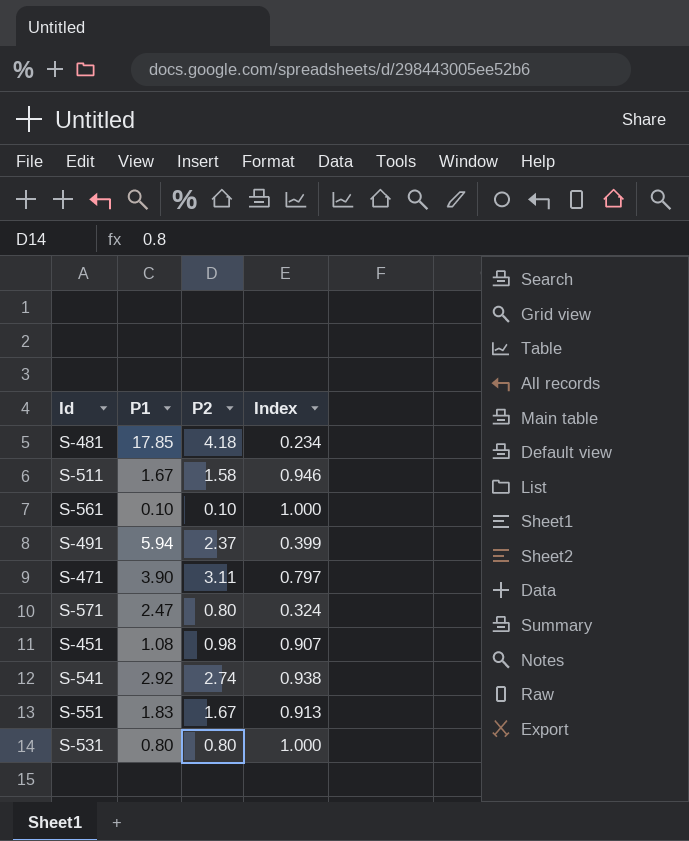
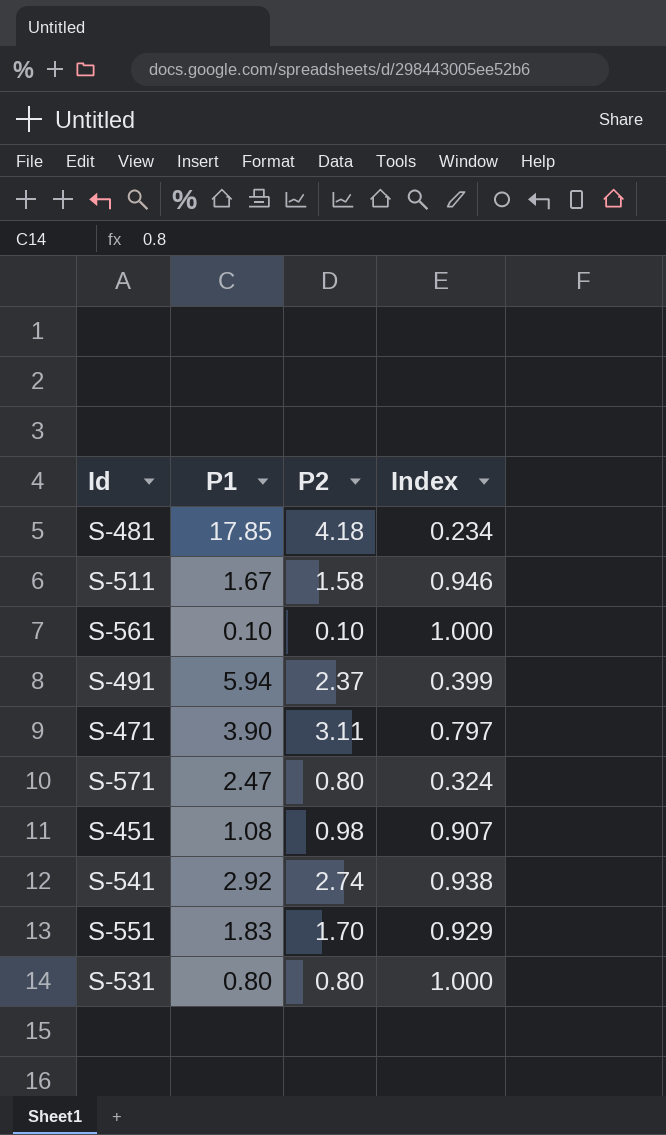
S-551 | P2: 1.67 -> 1.70
S-551 | Index: 0.913 -> 0.929

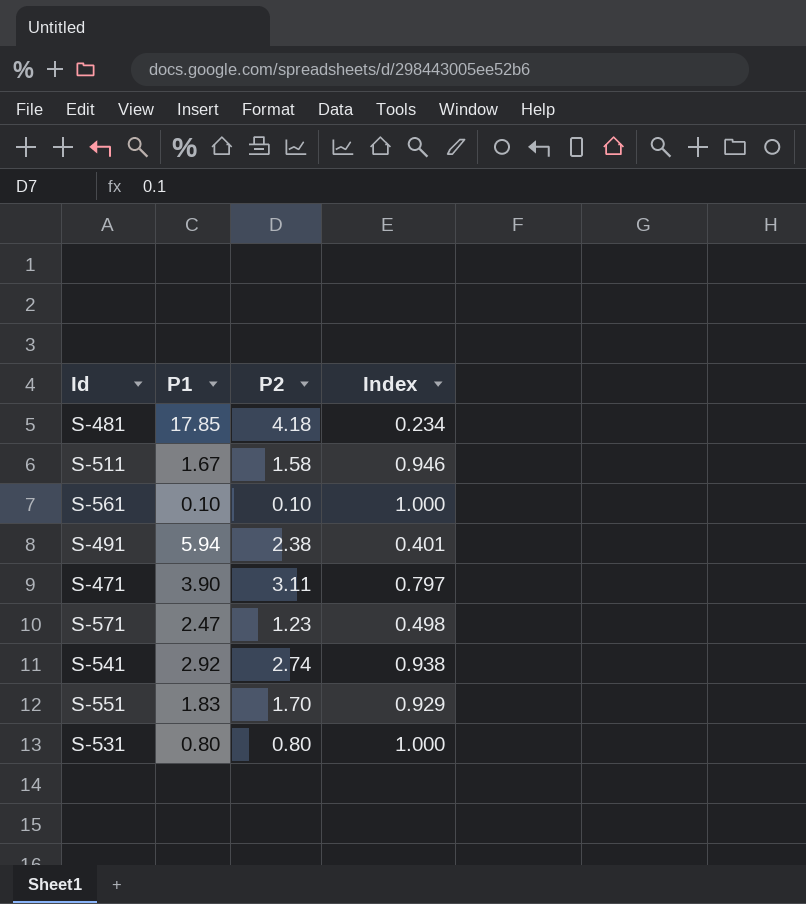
row S-451: 1.08 | 0.98 | 0.907 -> none
S-491 | P2: 2.37 -> 2.38
S-491 | Index: 0.399 -> 0.401
S-571 | P2: 0.80 -> 1.23
S-571 | Index: 0.324 -> 0.498

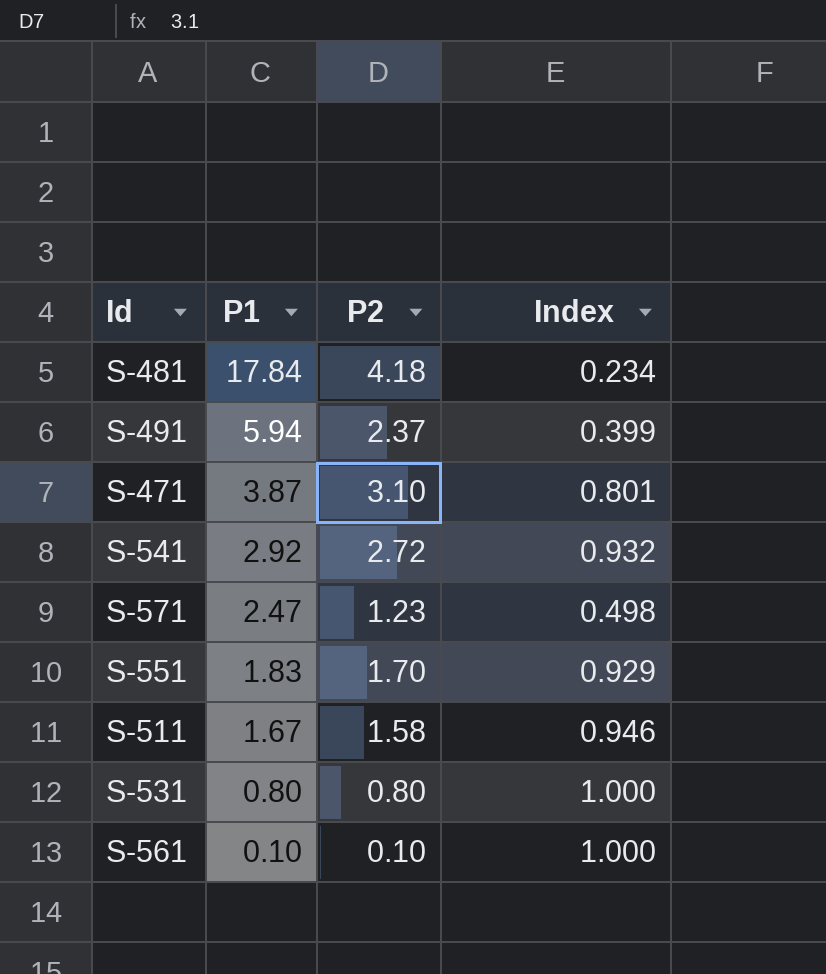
row order: none -> P1 descending
S-481 | P1: 17.85 -> 17.84
S-491 | P2: 2.38 -> 2.37
S-491 | Index: 0.401 -> 0.399
S-471 | P1: 3.90 -> 3.87
S-471 | P2: 3.11 -> 3.10
S-471 | Index: 0.797 -> 0.801
S-541 | P2: 2.74 -> 2.72
S-541 | Index: 0.938 -> 0.932

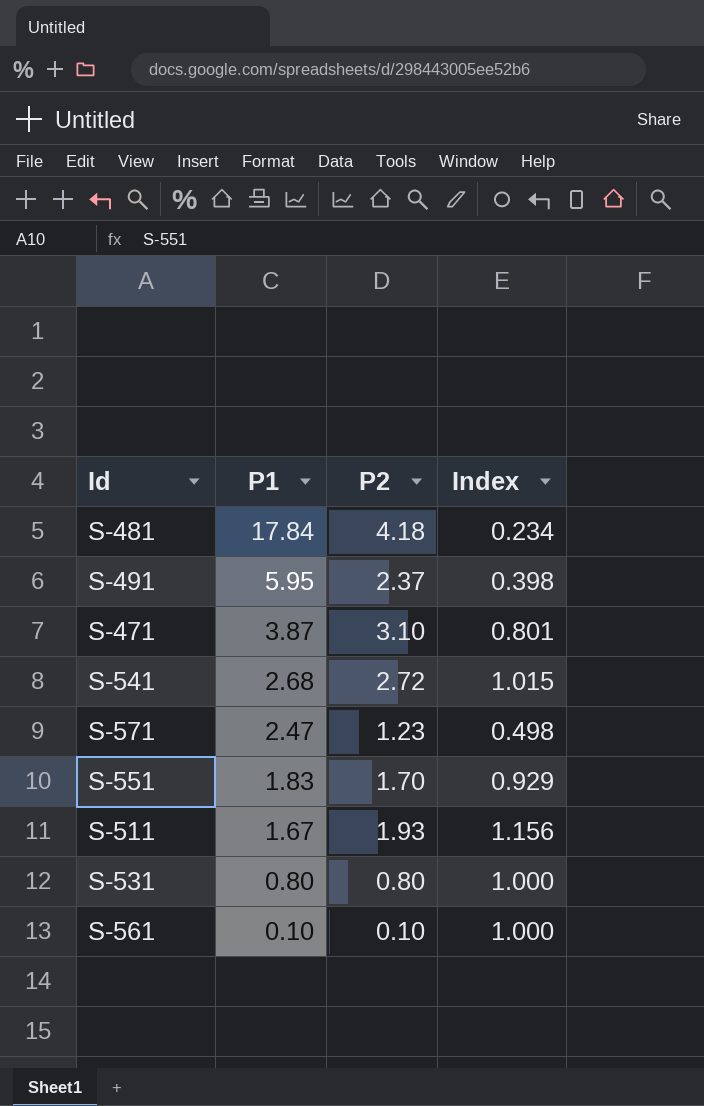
S-491 | P1: 5.94 -> 5.95
S-491 | Index: 0.399 -> 0.398
S-541 | P1: 2.92 -> 2.68
S-541 | Index: 0.932 -> 1.015
S-511 | P2: 1.58 -> 1.93
S-511 | Index: 0.946 -> 1.156

